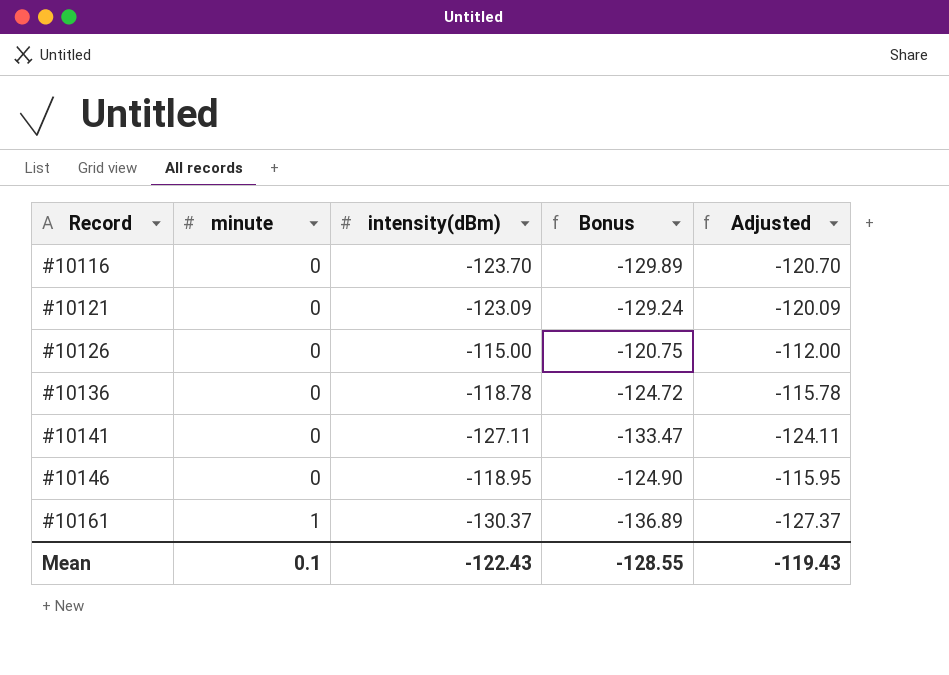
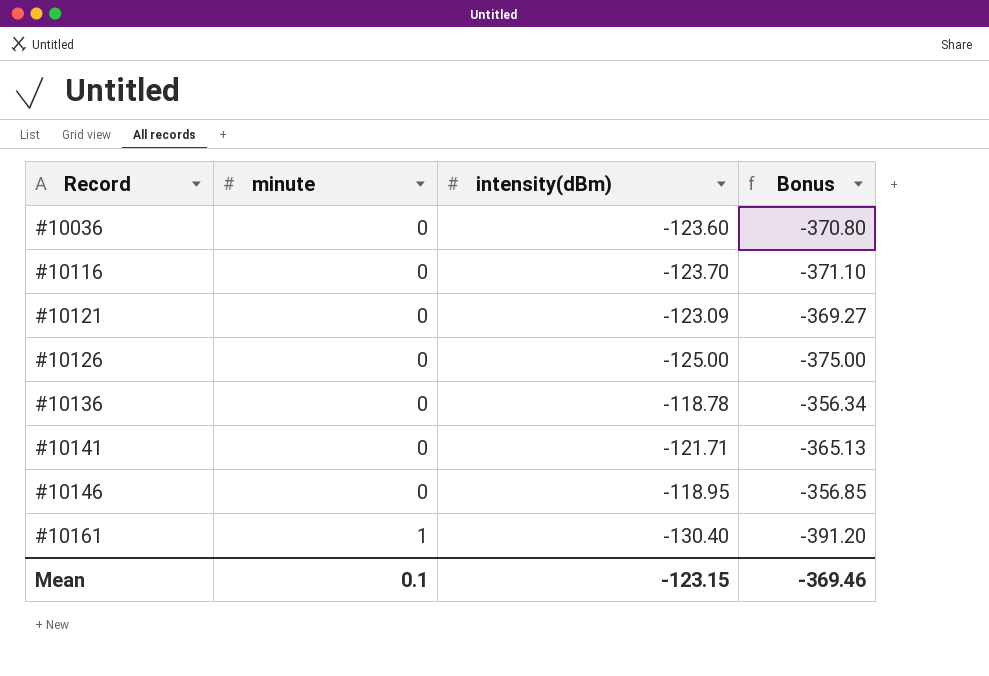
column Adjusted | formula: [intensity(dBm)] + 3 -> none
column Bonus | formula: [intensity(dBm)] * 1.05 -> [intensity(dBm)] * 3
row #10036: none -> 0 | -123.60 | -370.80
#10126 | intensity(dBm): -115.00 -> -125.00
#10141 | intensity(dBm): -127.11 -> -121.71
#10161 | intensity(dBm): -130.37 -> -130.40
Mean | intensity(dBm): -122.43 -> -123.15
Mean | Bonus: -128.55 -> -369.46

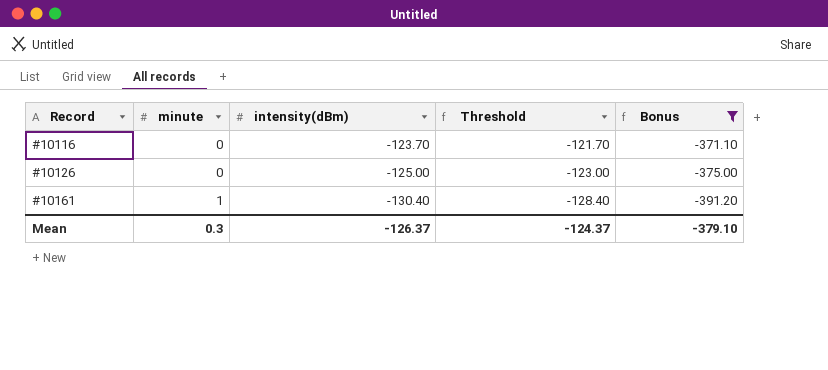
filter: none -> Bonus <= -371.10
column Threshold | formula: none -> [intensity(dBm)] + 2
Mean | minute: 0.1 -> 0.3
Mean | intensity(dBm): -123.15 -> -126.37
Mean | Bonus: -369.46 -> -379.10

